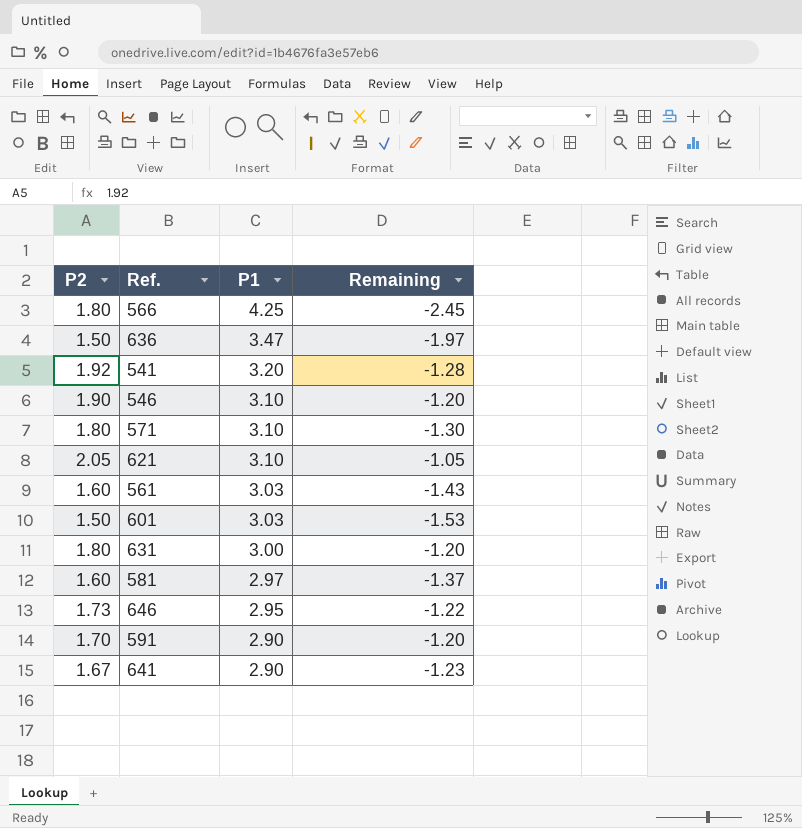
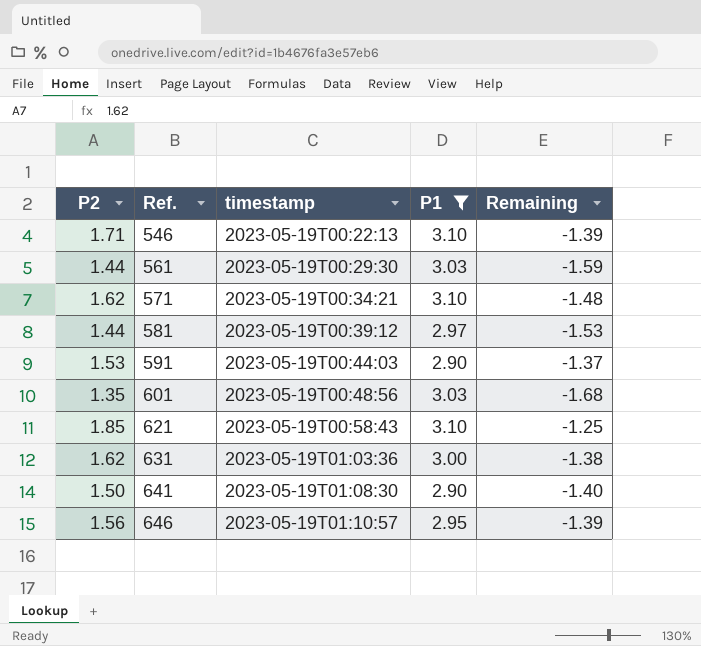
filter: none -> P1 <= 3.10
row order: P1 descending -> Ref. ascending
column timestamp | position: none -> 3
546 | P2: 1.90 -> 1.71
546 | Remaining: -1.20 -> -1.39
561 | P2: 1.60 -> 1.44
561 | Remaining: -1.43 -> -1.59
571 | P2: 1.80 -> 1.62
571 | Remaining: -1.30 -> -1.48
581 | P2: 1.60 -> 1.44
581 | Remaining: -1.37 -> -1.53
591 | P2: 1.70 -> 1.53
591 | Remaining: -1.20 -> -1.37
601 | P2: 1.50 -> 1.35
601 | Remaining: -1.53 -> -1.68
621 | P2: 2.05 -> 1.85
621 | Remaining: -1.05 -> -1.25
631 | P2: 1.80 -> 1.62
631 | Remaining: -1.20 -> -1.38
641 | P2: 1.67 -> 1.50
641 | Remaining: -1.23 -> -1.40
646 | P2: 1.73 -> 1.56
646 | Remaining: -1.22 -> -1.39

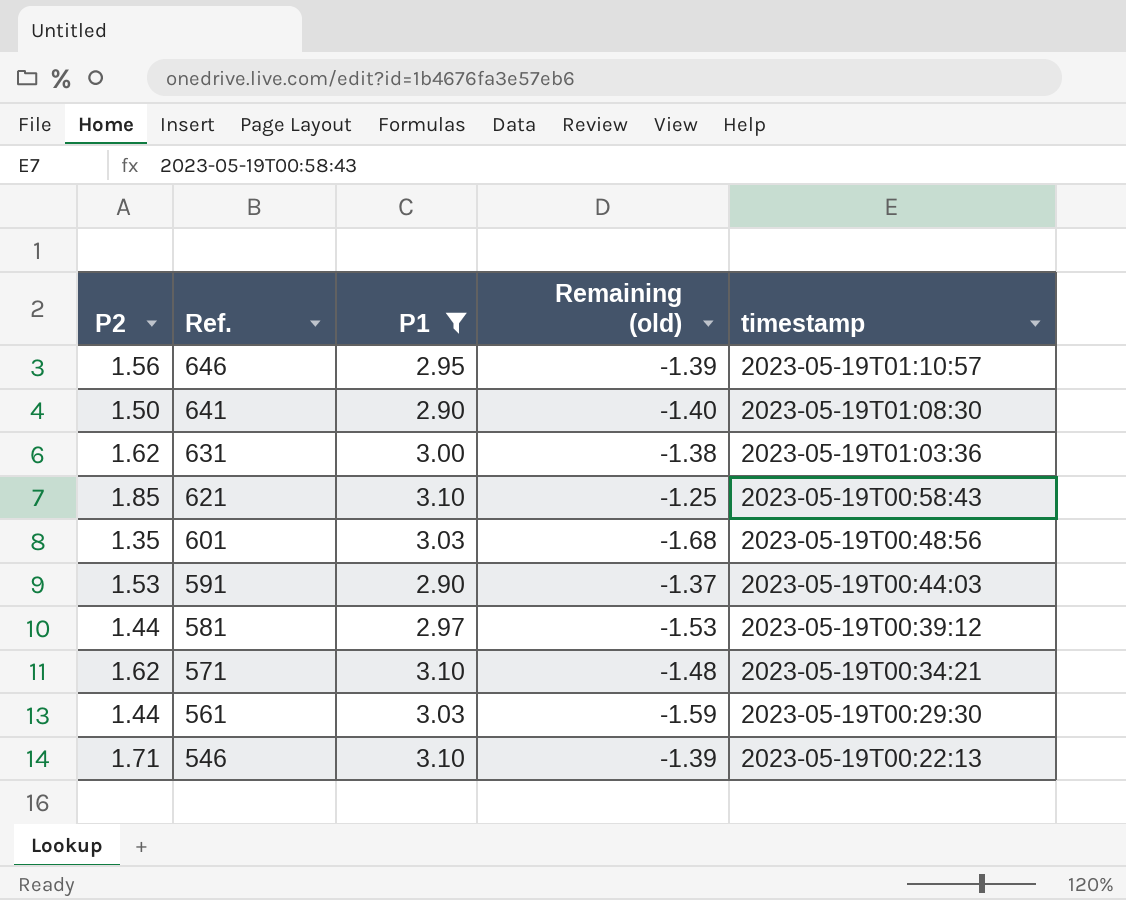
row order: Ref. ascending -> Ref. descending
column name: Remaining -> Remaining (old)
column timestamp | position: 3 -> 5

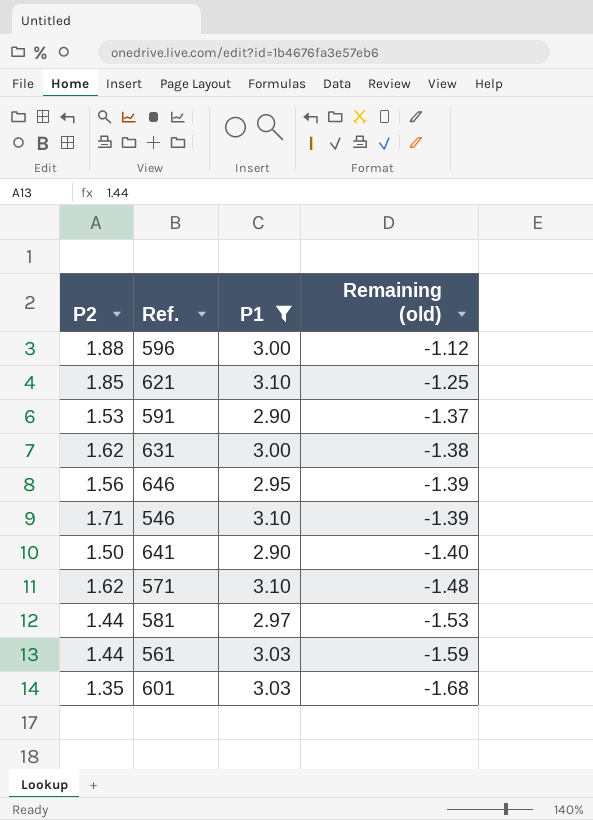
row order: Ref. descending -> Remaining (old) descending
column timestamp | position: 5 -> none
row 596: none -> 1.88 | 3.00 | -1.12

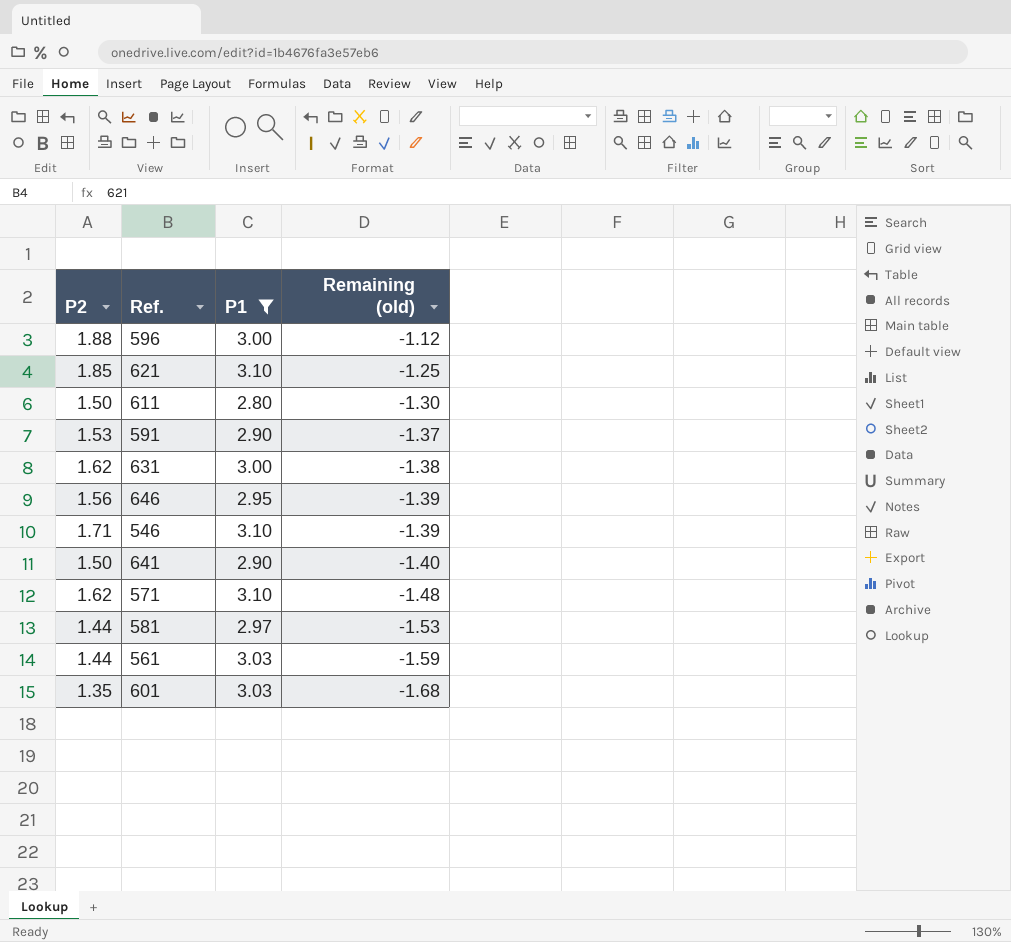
row 611: none -> 1.50 | 2.80 | -1.30

